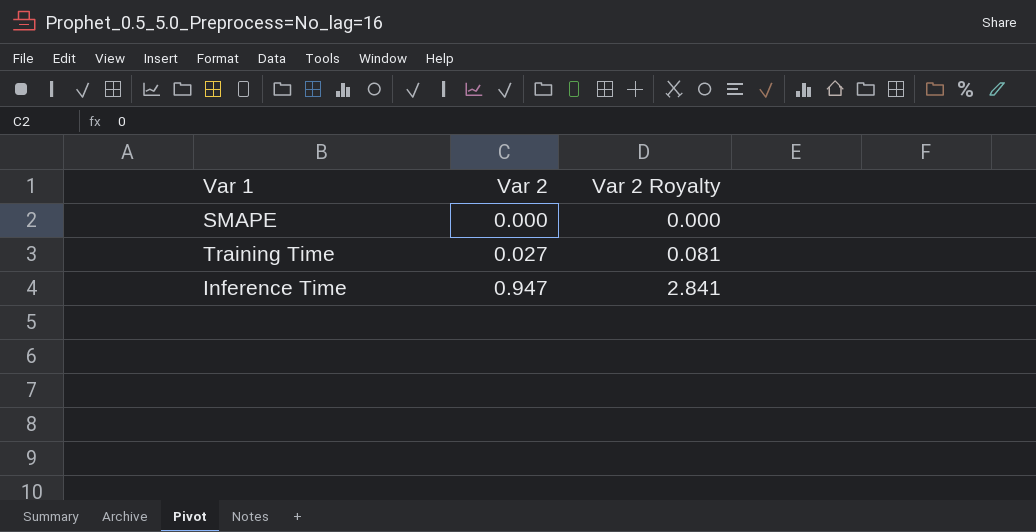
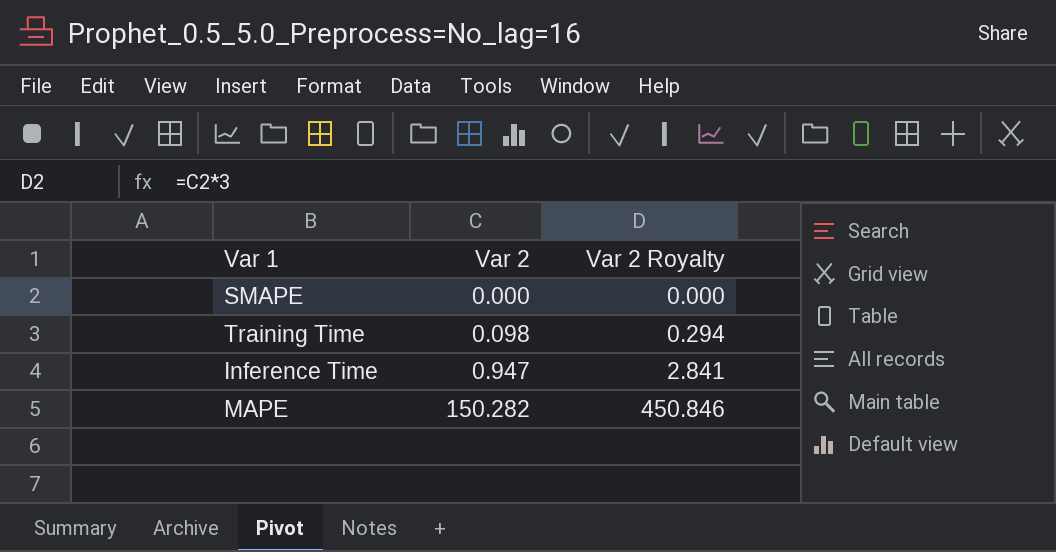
Training Time | Var 2: 0.027 -> 0.098
Training Time | Var 2 Royalty: 0.081 -> 0.294
row MAPE: none -> 150.282 | 450.846

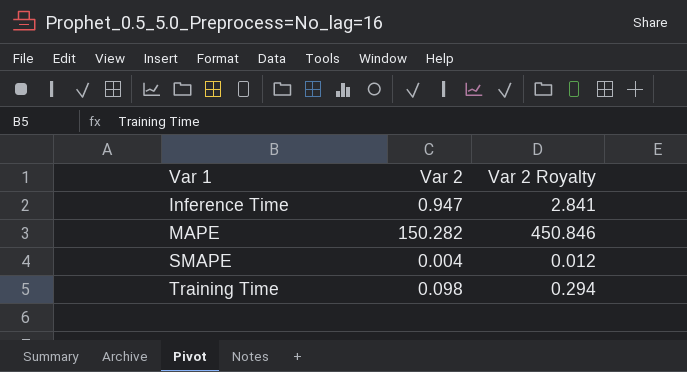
row order: Var 2 ascending -> Var 1 ascending
SMAPE | Var 2: 0.000 -> 0.004
SMAPE | Var 2 Royalty: 0.000 -> 0.012

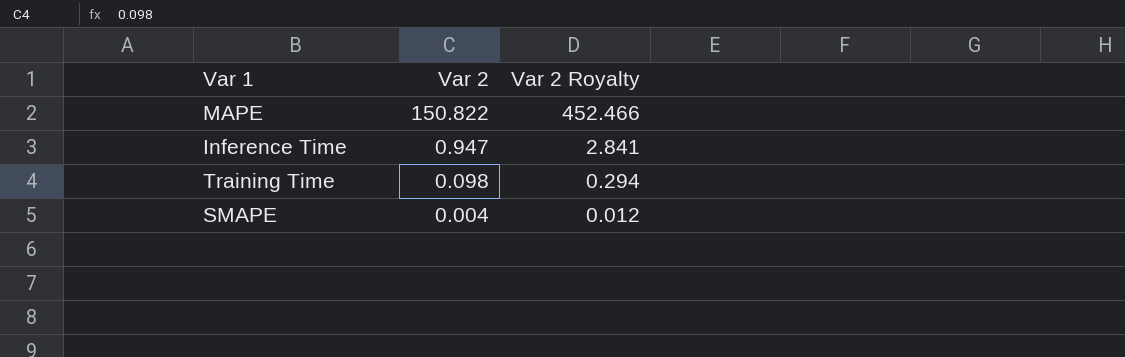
row order: Var 1 ascending -> Var 2 descending
MAPE | Var 2: 150.282 -> 150.822
MAPE | Var 2 Royalty: 450.846 -> 452.466

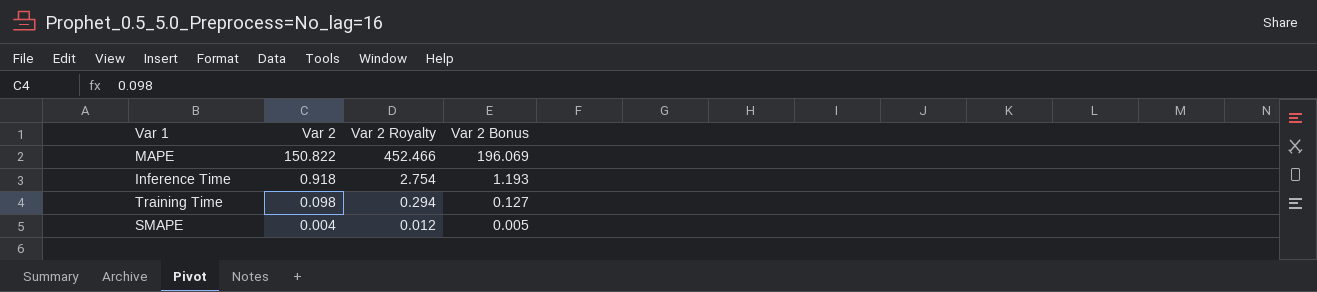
column Var 2 Bonus | formula: none -> [Var 2] * 1.3
Inference Time | Var 2: 0.947 -> 0.918
Inference Time | Var 2 Royalty: 2.841 -> 2.754

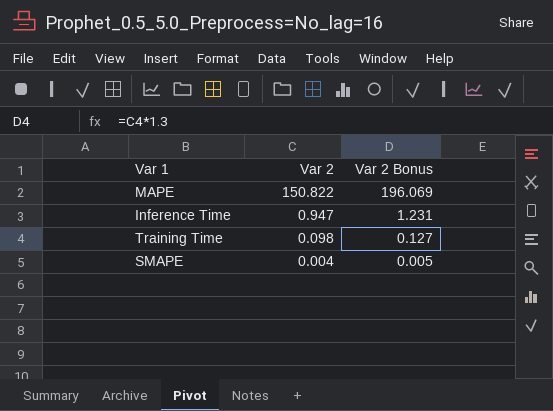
column Var 2 Royalty | formula: [Var 2] * 3 -> none
Inference Time | Var 2: 0.918 -> 0.947
Inference Time | Var 2 Bonus: 1.193 -> 1.231

